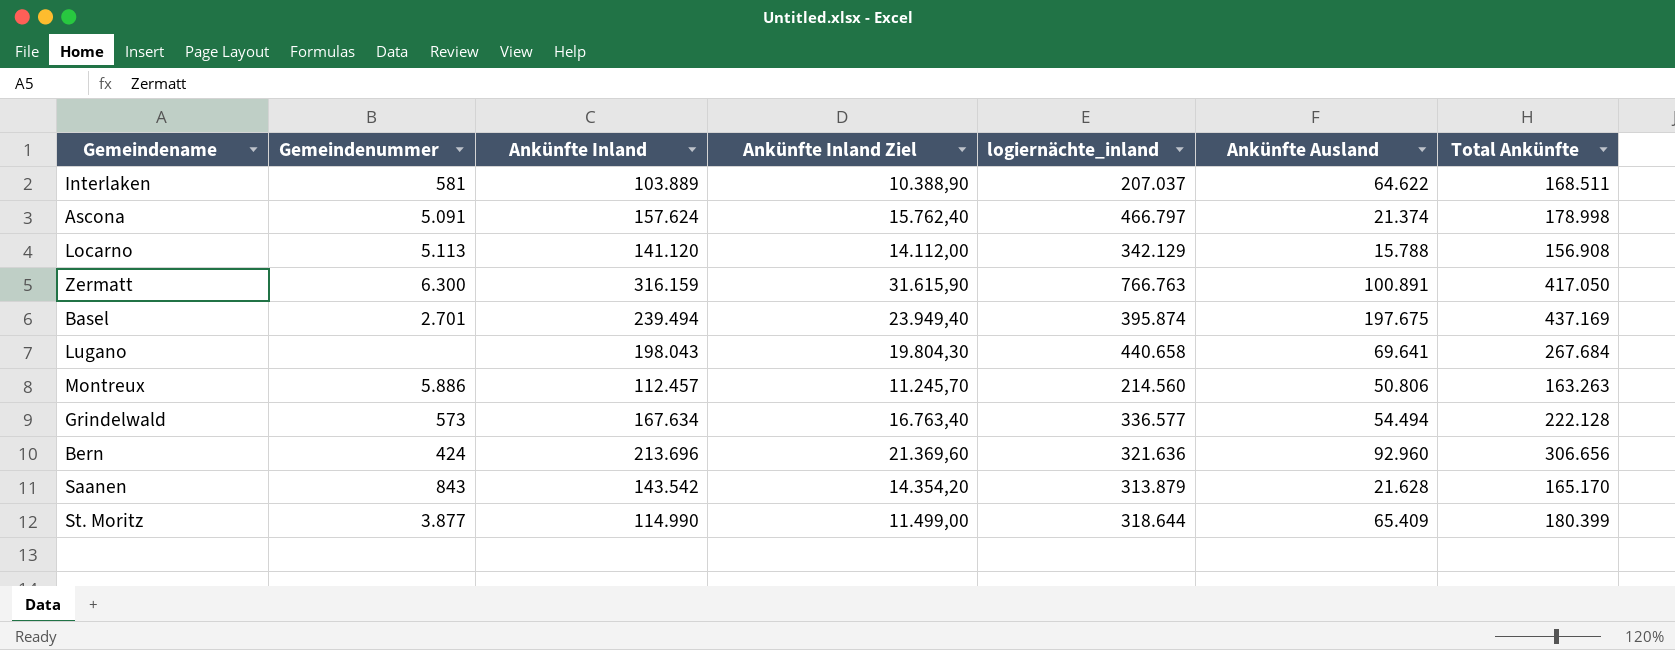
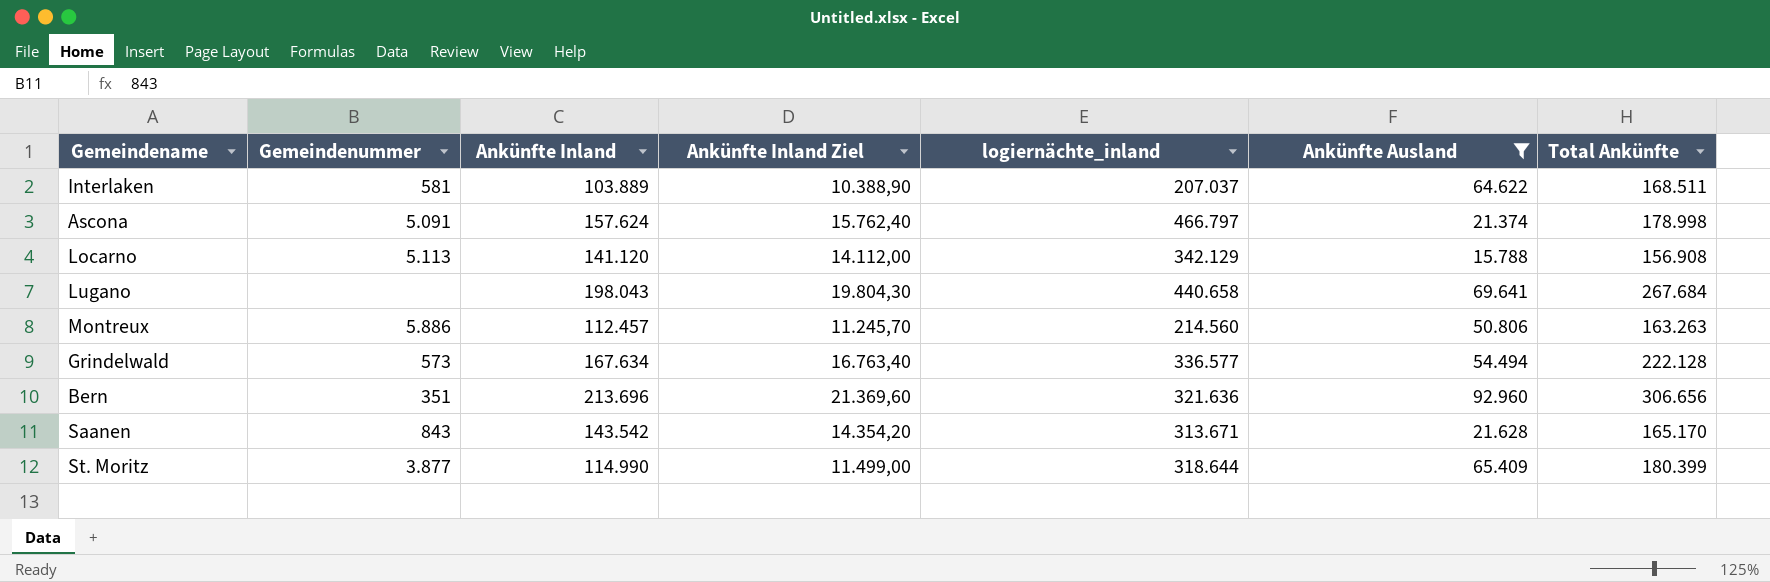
filter: none -> Ankünfte Ausland <= 92.960
Bern | Gemeindenummer: 424 -> 351
Saanen | logiernächte_inland: 313.879 -> 313.671

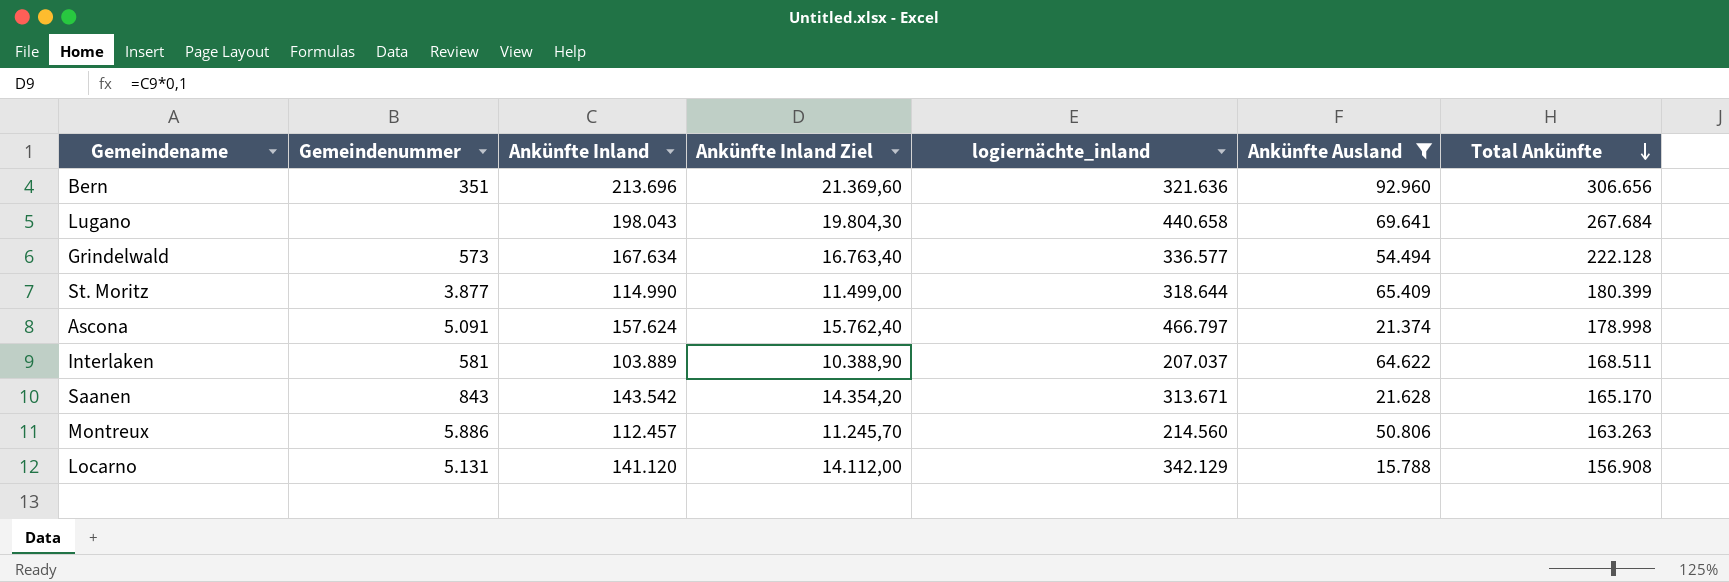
row order: none -> Total Ankünfte descending
Locarno | Gemeindenummer: 5.113 -> 5.131

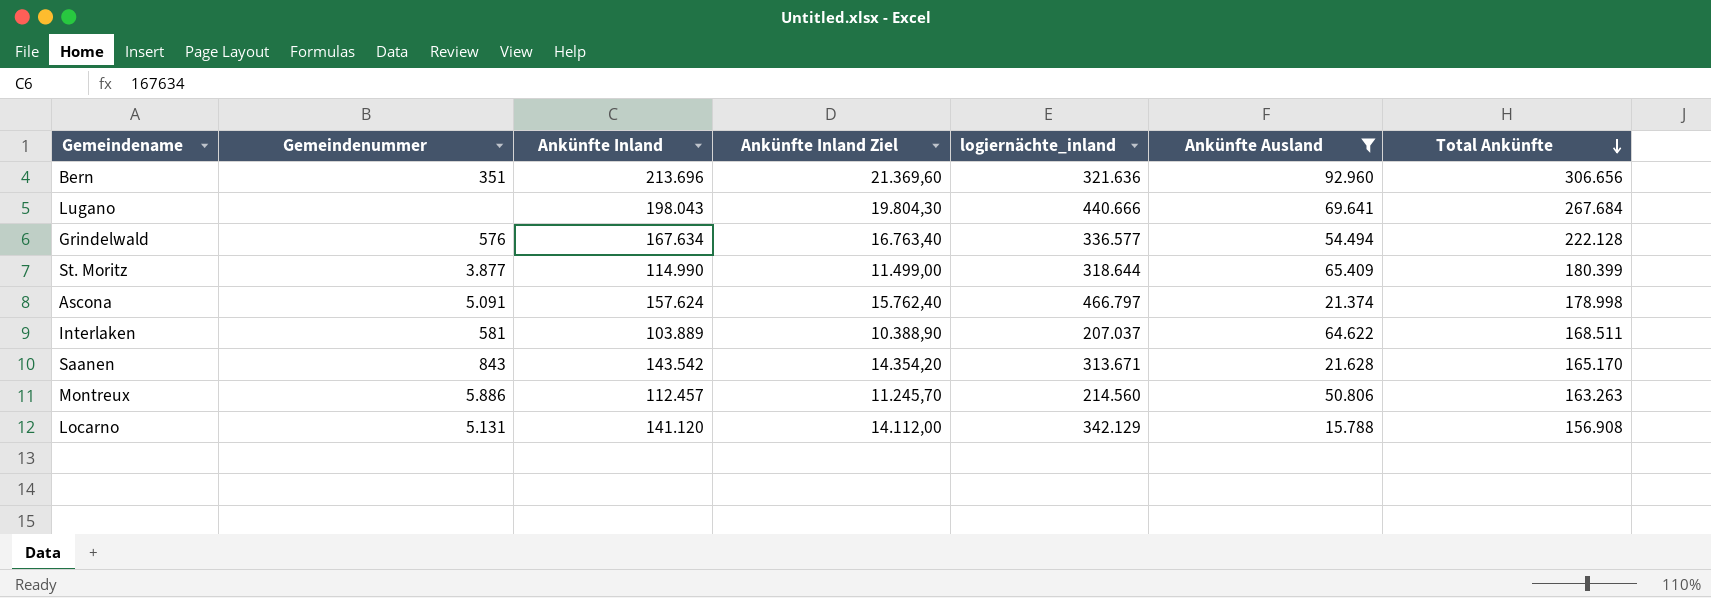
Lugano | logiernächte_inland: 440.658 -> 440.666
Grindelwald | Gemeindenummer: 573 -> 576

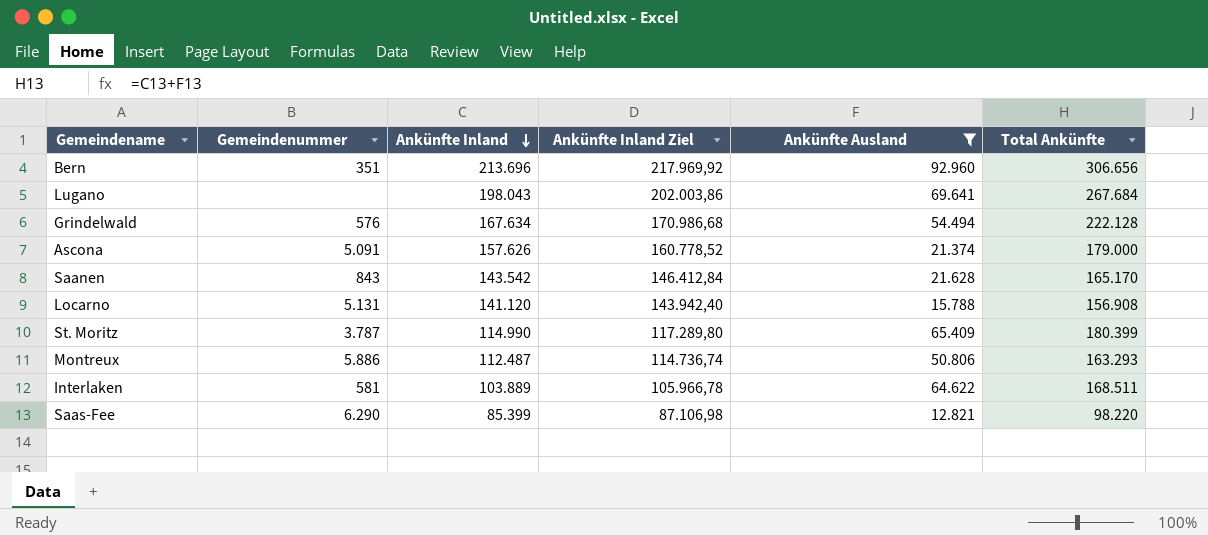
row order: Total Ankünfte descending -> Ankünfte Inland descending
column logiernächte_inland | position: 5 -> none
column Ankünfte Inland Ziel | formula: [Ankünfte Inland] * 0,1 -> [Ankünfte Inland] * 1,02
Ascona | Ankünfte Inland: 157.624 -> 157.626
Ascona | Total Ankünfte: 178.998 -> 179.000
St. Moritz | Gemeindenummer: 3.877 -> 3.787
Montreux | Ankünfte Inland: 112.457 -> 112.487
Montreux | Total Ankünfte: 163.263 -> 163.293
row Saas-Fee: none -> 6.290 | 85.399 | 87.106,98 | 12.821 | 98.220

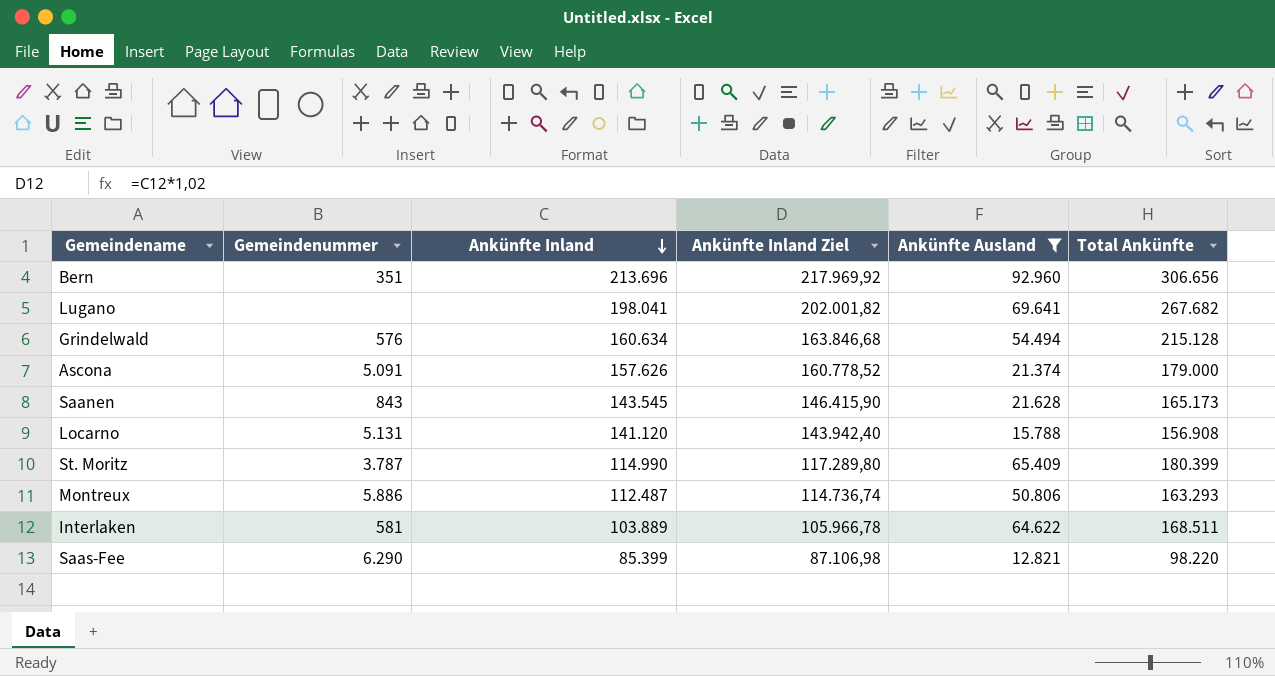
Lugano | Ankünfte Inland: 198.043 -> 198.041
Lugano | Ankünfte Inland Ziel: 202.003,86 -> 202.001,82
Lugano | Total Ankünfte: 267.684 -> 267.682
Grindelwald | Ankünfte Inland: 167.634 -> 160.634
Grindelwald | Ankünfte Inland Ziel: 170.986,68 -> 163.846,68
Grindelwald | Total Ankünfte: 222.128 -> 215.128
Saanen | Ankünfte Inland: 143.542 -> 143.545
Saanen | Ankünfte Inland Ziel: 146.412,84 -> 146.415,90
Saanen | Total Ankünfte: 165.170 -> 165.173

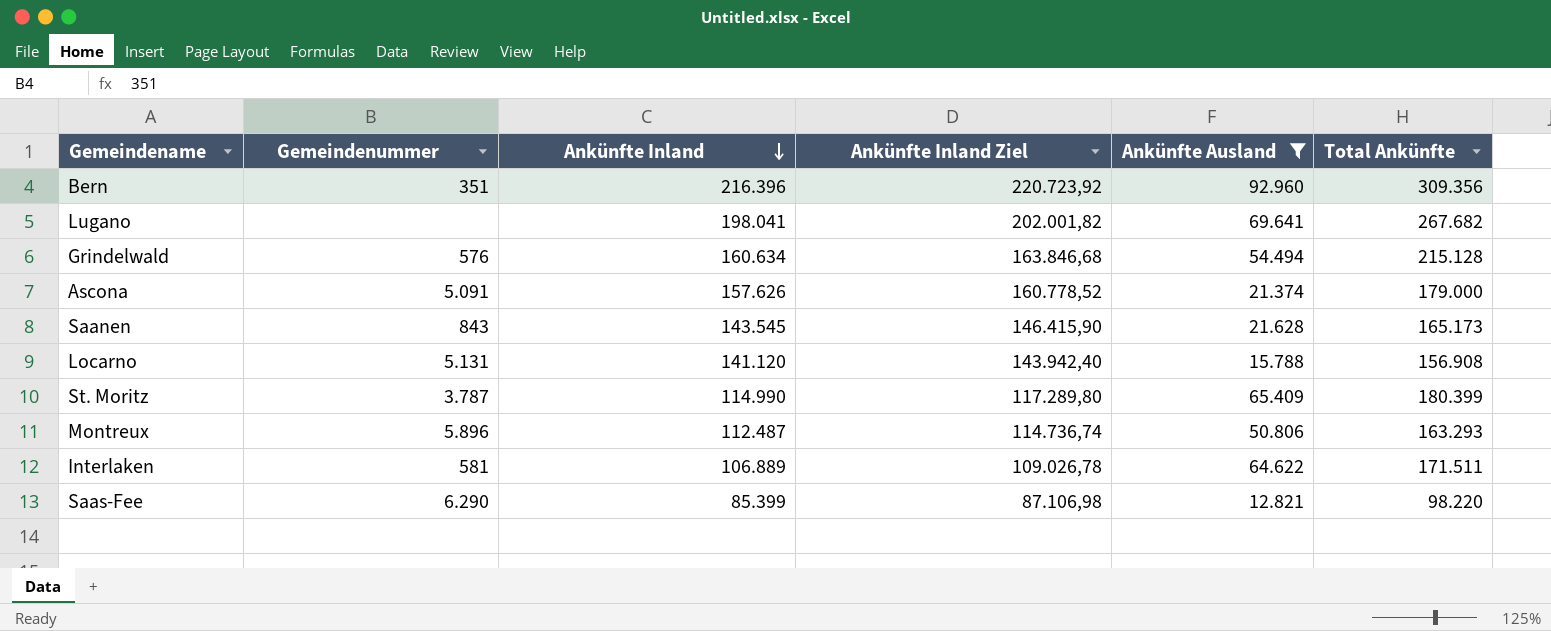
Bern | Ankünfte Inland: 213.696 -> 216.396
Bern | Ankünfte Inland Ziel: 217.969,92 -> 220.723,92
Bern | Total Ankünfte: 306.656 -> 309.356
Montreux | Gemeindenummer: 5.886 -> 5.896
Interlaken | Ankünfte Inland: 103.889 -> 106.889
Interlaken | Ankünfte Inland Ziel: 105.966,78 -> 109.026,78
Interlaken | Total Ankünfte: 168.511 -> 171.511

